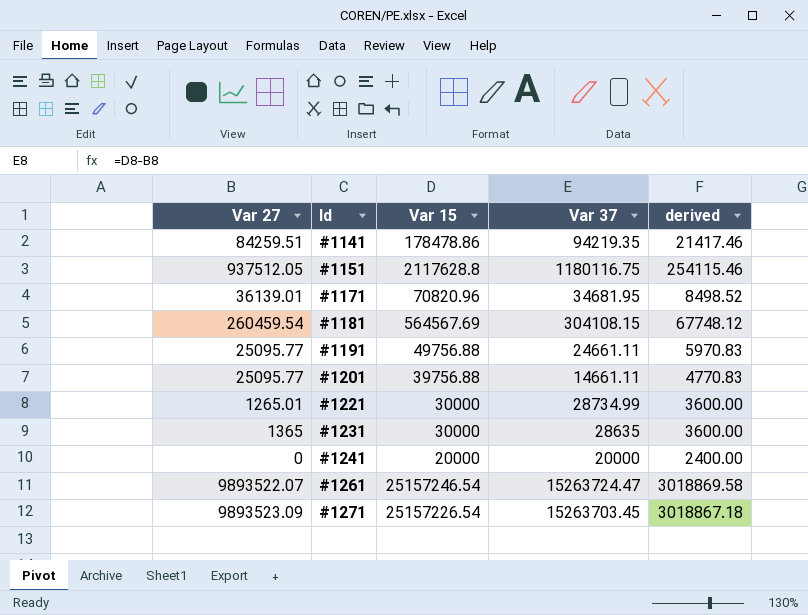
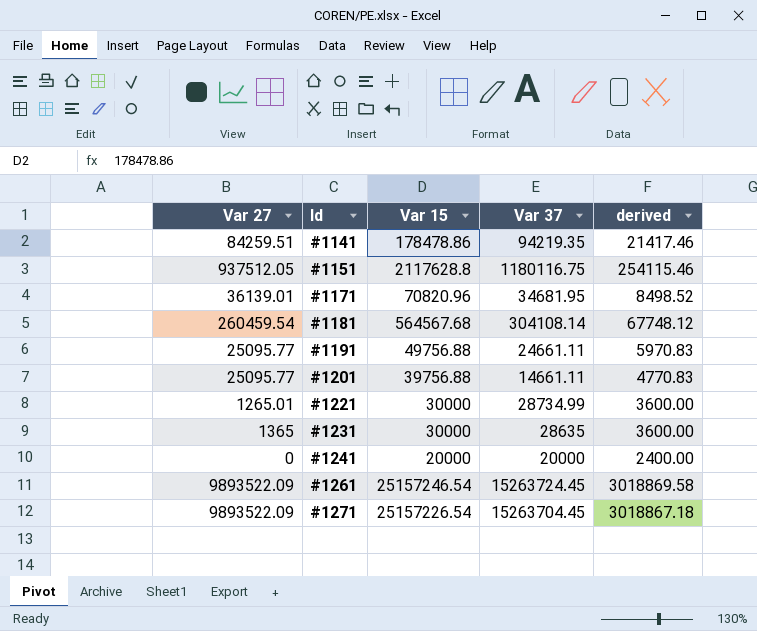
#1181 | Var 15: 564567.69 -> 564567.68
#1181 | Var 37: 304108.15 -> 304108.14
#1261 | Var 27: 9893522.07 -> 9893522.09
#1261 | Var 37: 15263724.47 -> 15263724.45
#1271 | Var 27: 9893523.09 -> 9893522.09
#1271 | Var 37: 15263703.45 -> 15263704.45

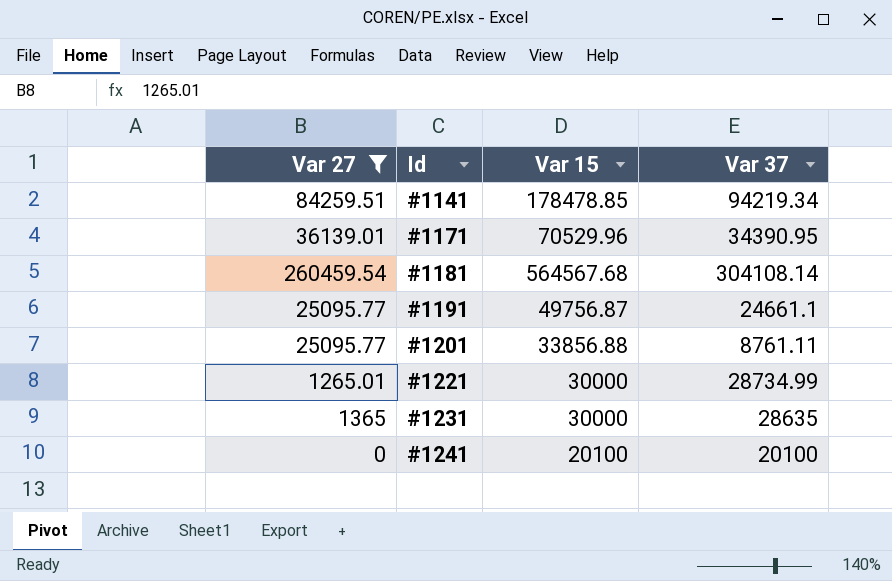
filter: none -> Var 27 <= 260459.54
column derived | formula: [Var 15] * 0.12 -> none
#1141 | Var 15: 178478.86 -> 178478.85
#1141 | Var 37: 94219.35 -> 94219.34
#1171 | Var 15: 70820.96 -> 70529.96
#1171 | Var 37: 34681.95 -> 34390.95
#1191 | Var 15: 49756.88 -> 49756.87
#1191 | Var 37: 24661.11 -> 24661.1
#1201 | Var 15: 39756.88 -> 33856.88
#1201 | Var 37: 14661.11 -> 8761.11
#1241 | Var 15: 20000 -> 20100
#1241 | Var 37: 20000 -> 20100

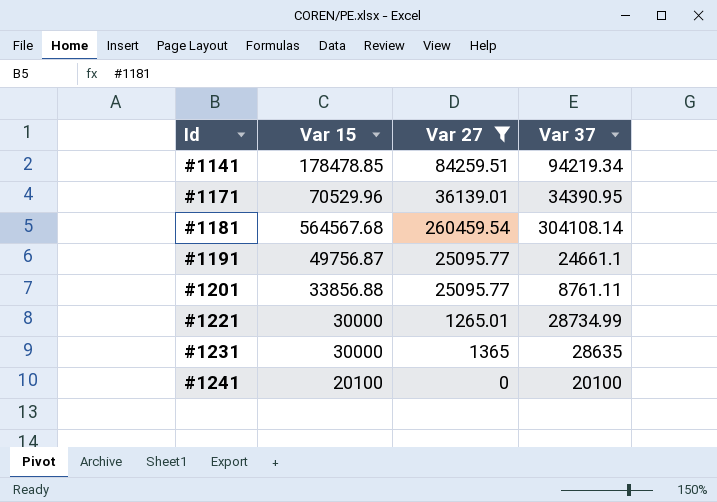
column Var 27 | position: 1 -> 3

